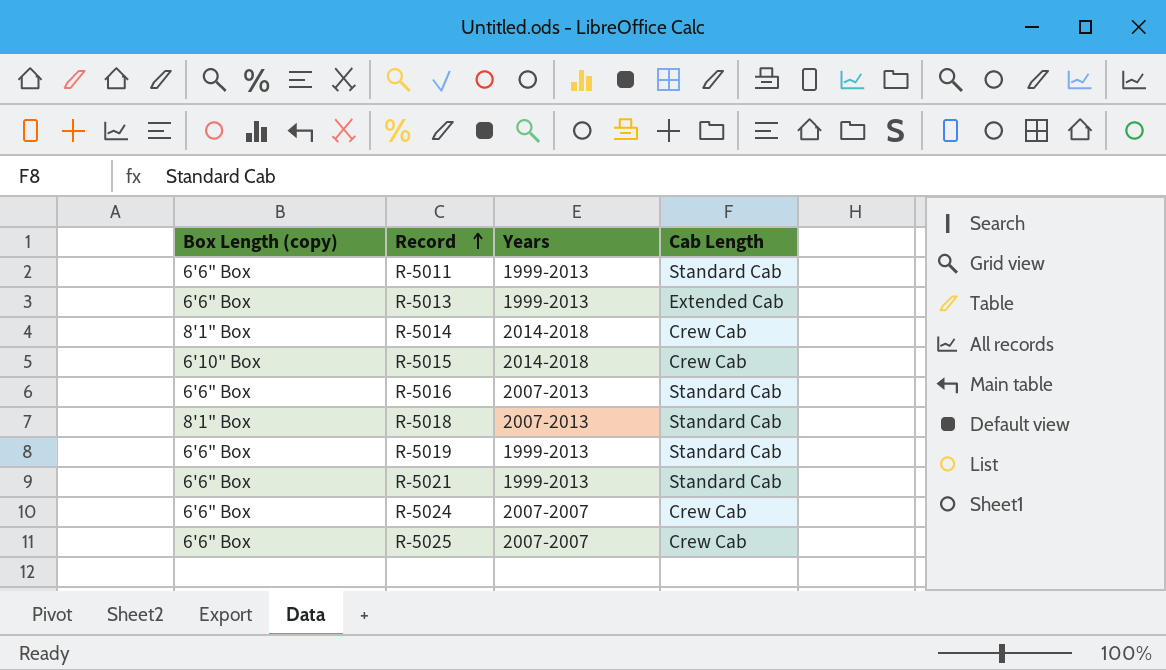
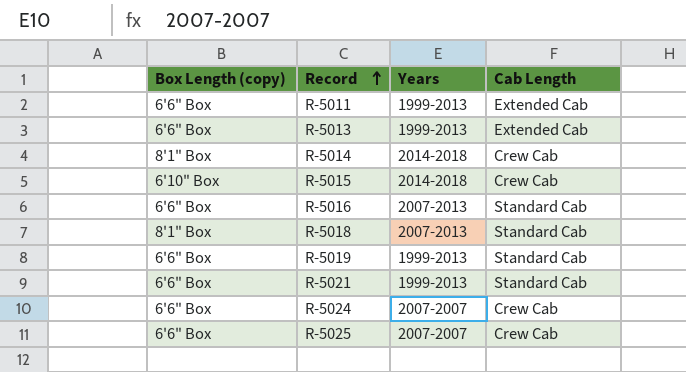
R-5011 | Cab Length: Standard Cab -> Extended Cab

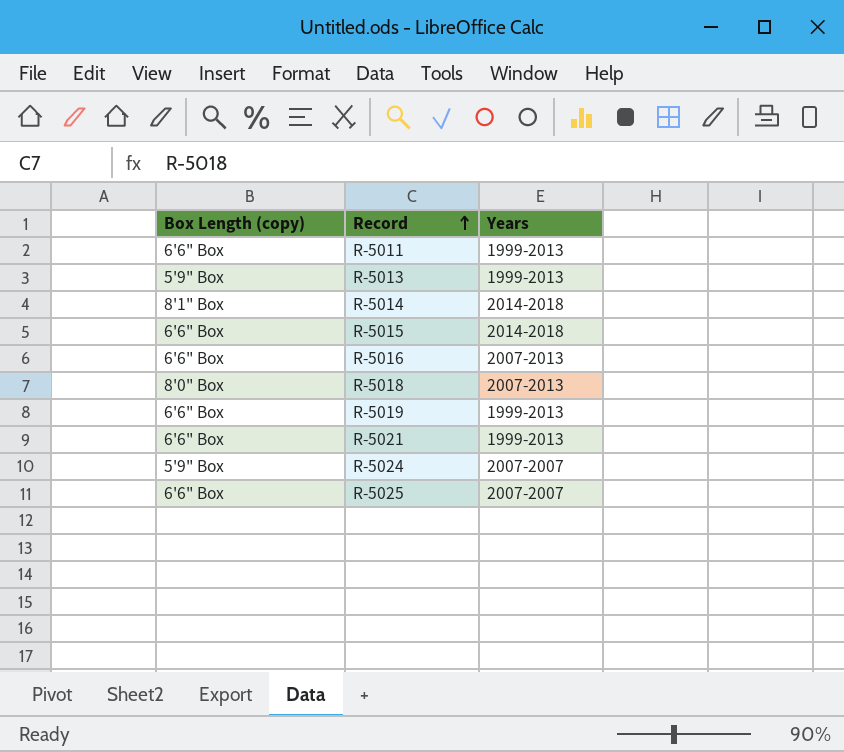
column Cab Length | position: 4 -> none
R-5013 | Box Length (copy): 6'6" Box -> 5'9" Box
R-5015 | Box Length (copy): 6'10" Box -> 6'6" Box
R-5018 | Box Length (copy): 8'1" Box -> 8'0" Box
R-5024 | Box Length (copy): 6'6" Box -> 5'9" Box

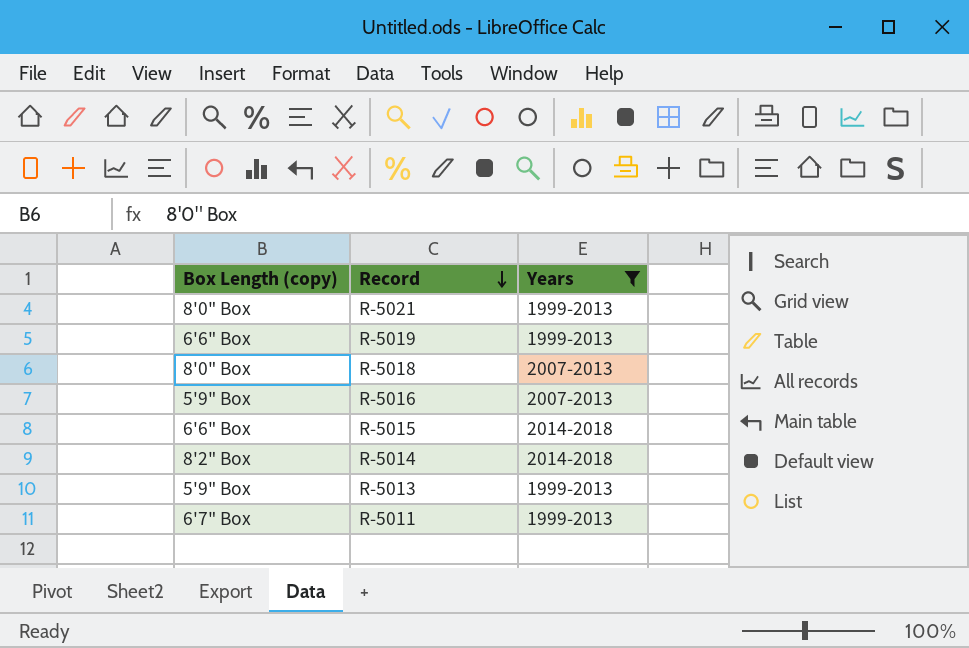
filter: none -> Years != 2007-2007
row order: Record ascending -> Record descending
R-5021 | Box Length (copy): 6'6" Box -> 8'0" Box
R-5016 | Box Length (copy): 6'6" Box -> 5'9" Box
R-5014 | Box Length (copy): 8'1" Box -> 8'2" Box
R-5011 | Box Length (copy): 6'6" Box -> 6'7" Box

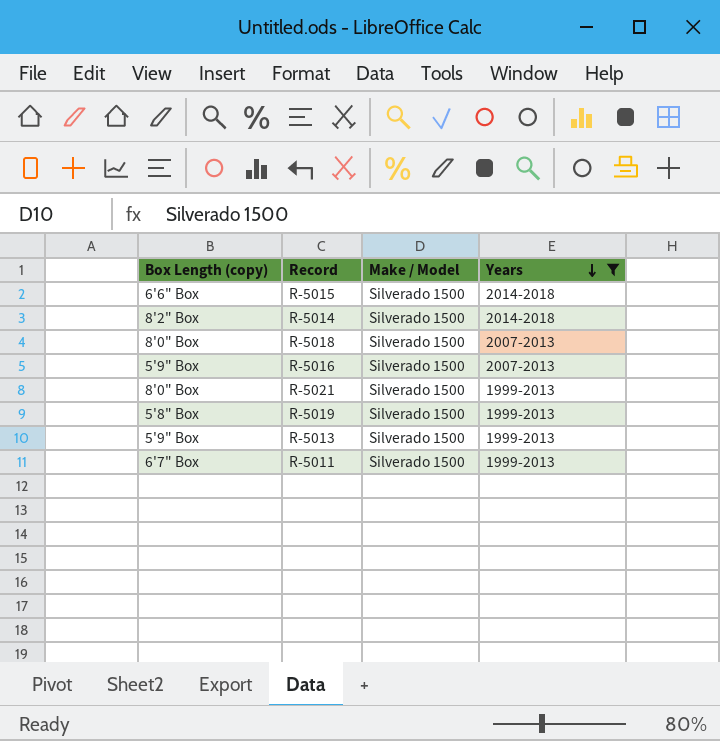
row order: Record descending -> Years descending
column Make / Model | position: none -> 3
R-5019 | Box Length (copy): 6'6" Box -> 5'8" Box

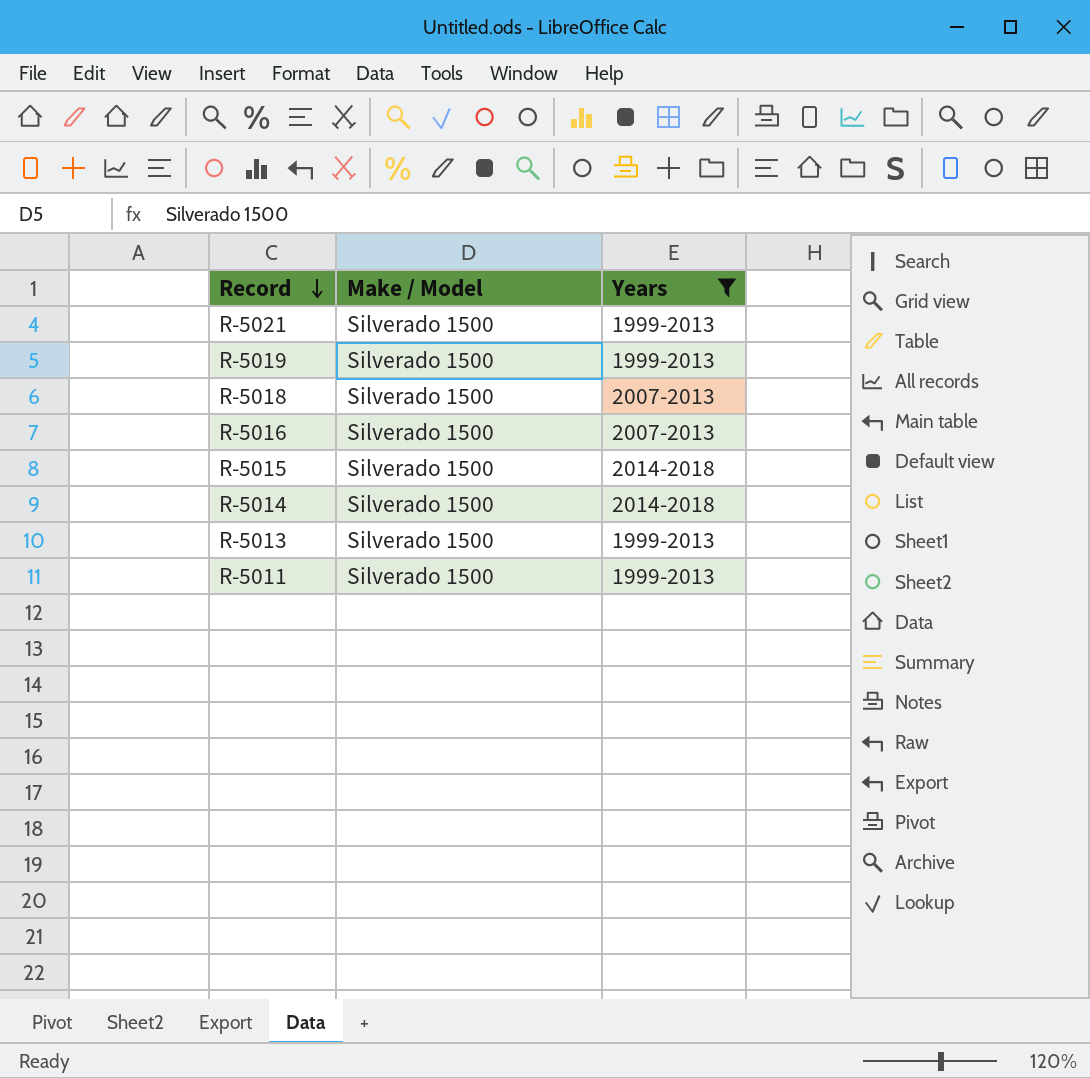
row order: Years descending -> Record descending
column Box Length (copy) | position: 1 -> none

